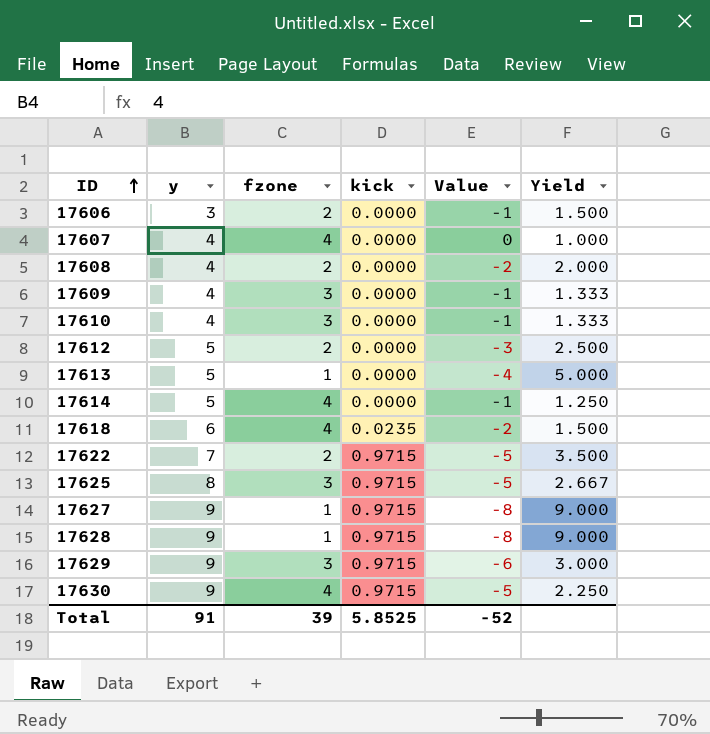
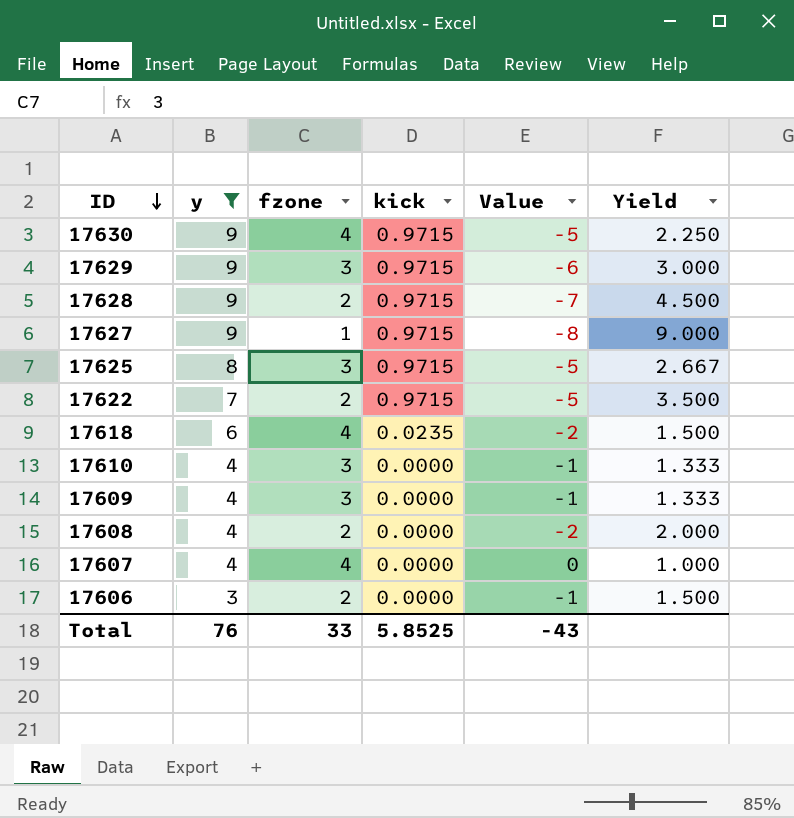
filter: none -> y != 5
row order: ID ascending -> ID descending
17628 | fzone: 1 -> 2
17628 | Value: -8 -> -7
17628 | Yield: 9.000 -> 4.500
Total | y: 91 -> 76
Total | fzone: 39 -> 33
Total | Value: -52 -> -43

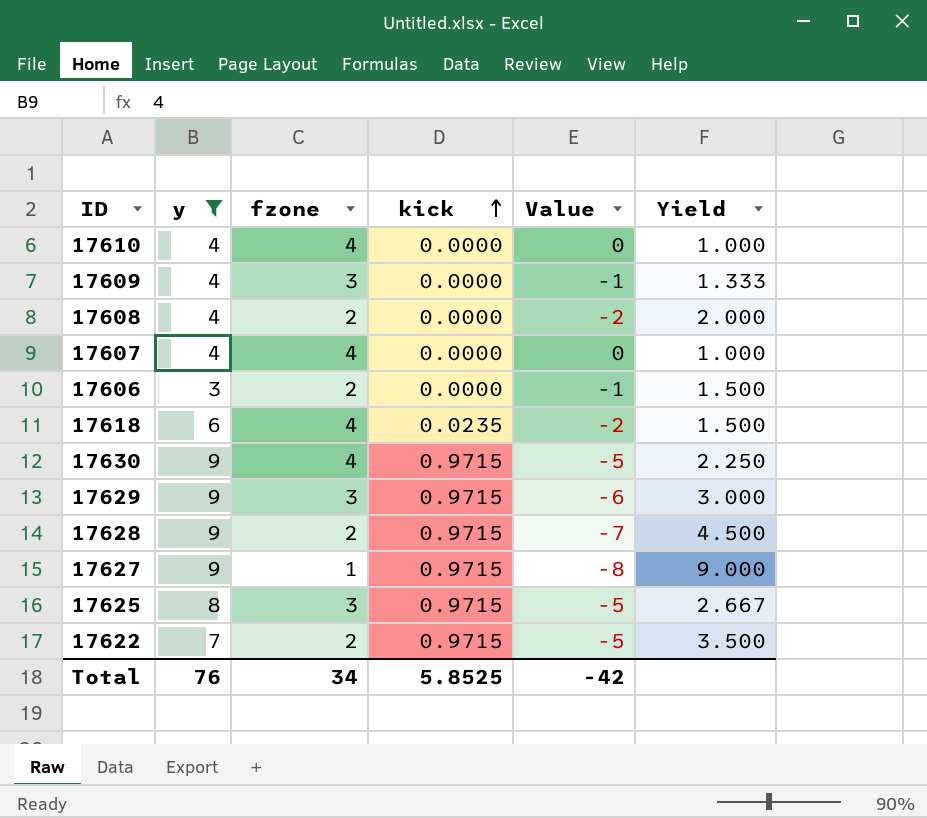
row order: ID descending -> kick ascending
17610 | fzone: 3 -> 4
17610 | Value: -1 -> 0
17610 | Yield: 1.333 -> 1.000
Total | fzone: 33 -> 34
Total | Value: -43 -> -42

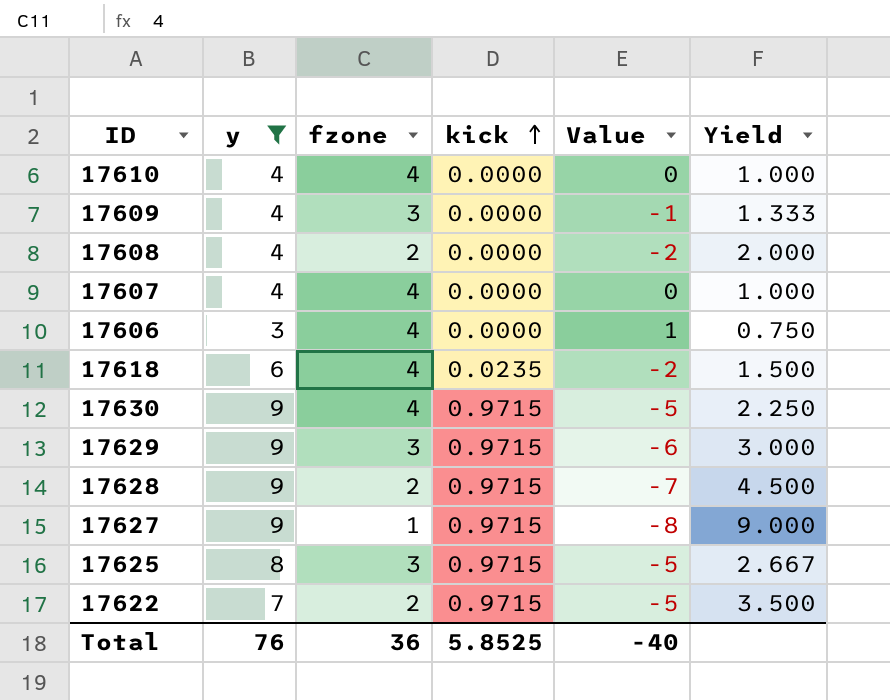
17606 | fzone: 2 -> 4
17606 | Value: -1 -> 1
17606 | Yield: 1.500 -> 0.750
Total | fzone: 34 -> 36
Total | Value: -42 -> -40

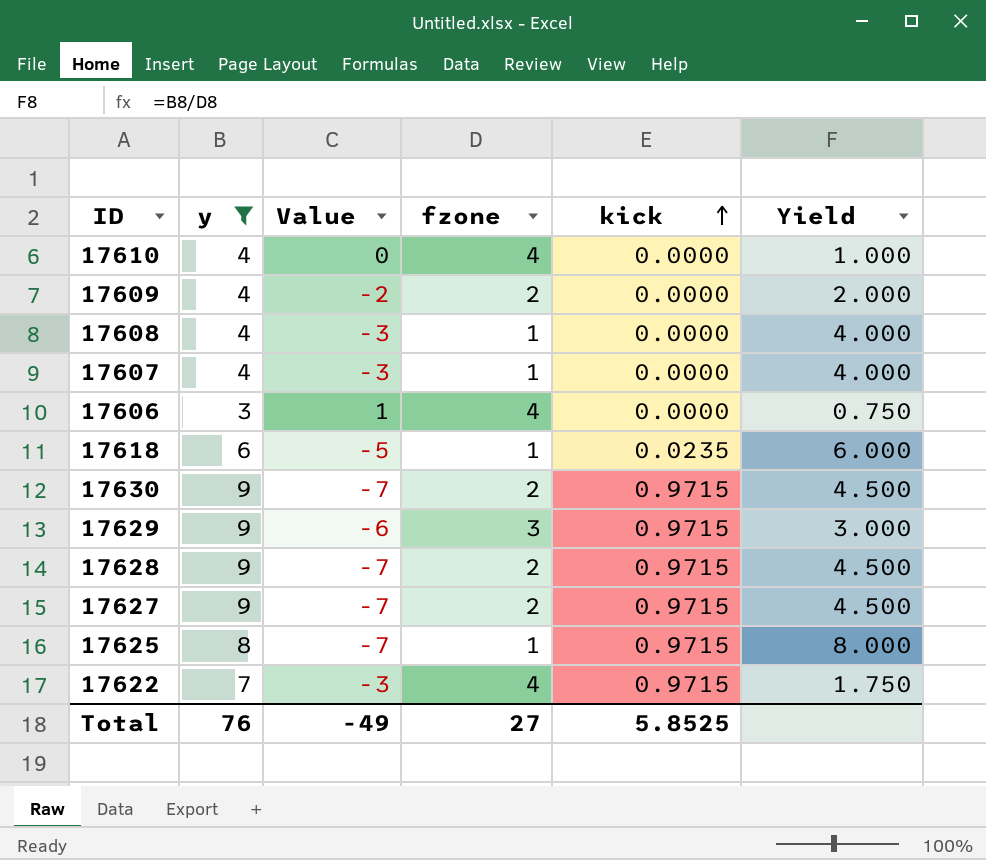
column Value | position: 5 -> 3
17609 | Value: -1 -> -2
17609 | fzone: 3 -> 2
17609 | Yield: 1.333 -> 2.000
17608 | Value: -2 -> -3
17608 | fzone: 2 -> 1
17608 | Yield: 2.000 -> 4.000
17607 | Value: 0 -> -3
17607 | fzone: 4 -> 1
17607 | Yield: 1.000 -> 4.000
17618 | Value: -2 -> -5
17618 | fzone: 4 -> 1
17618 | Yield: 1.500 -> 6.000
17630 | Value: -5 -> -7
17630 | fzone: 4 -> 2
17630 | Yield: 2.250 -> 4.500
17627 | Value: -8 -> -7
17627 | fzone: 1 -> 2
17627 | Yield: 9.000 -> 4.500
17625 | Value: -5 -> -7
17625 | fzone: 3 -> 1
17625 | Yield: 2.667 -> 8.000
17622 | Value: -5 -> -3
17622 | fzone: 2 -> 4
17622 | Yield: 3.500 -> 1.750
Total | Value: -40 -> -49
Total | fzone: 36 -> 27

